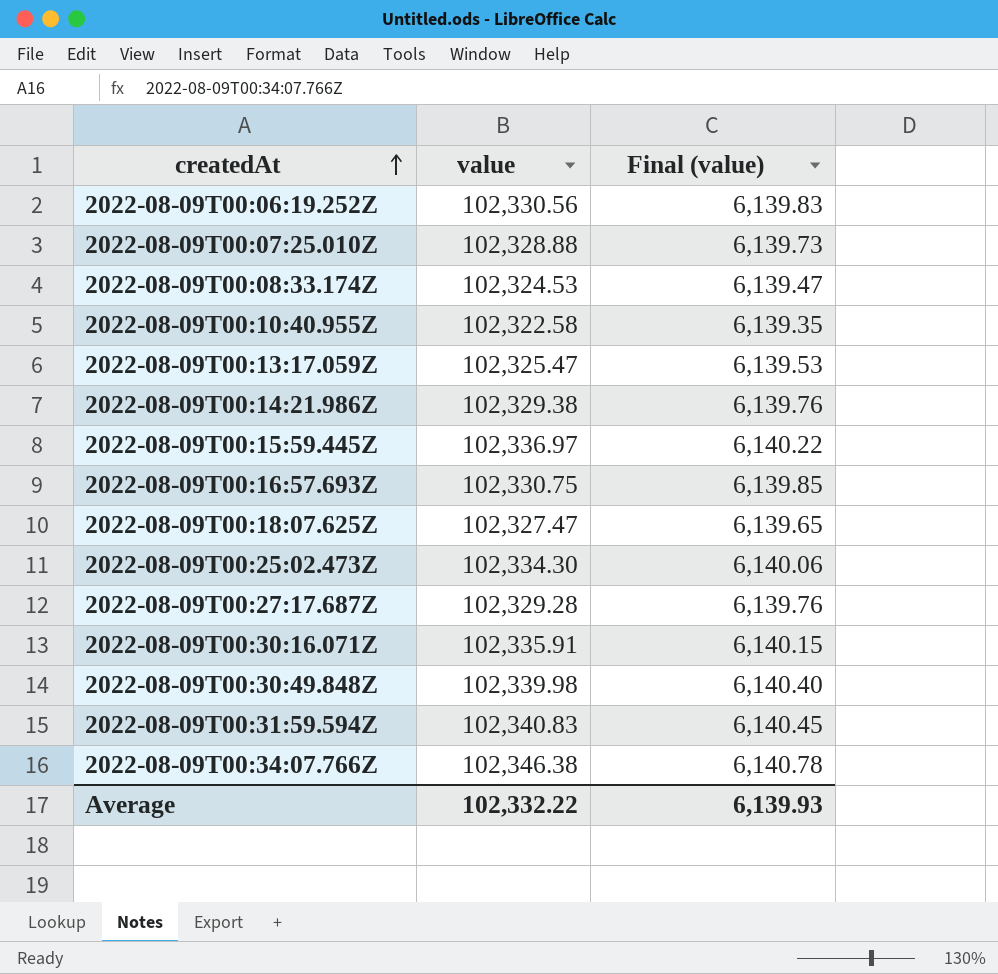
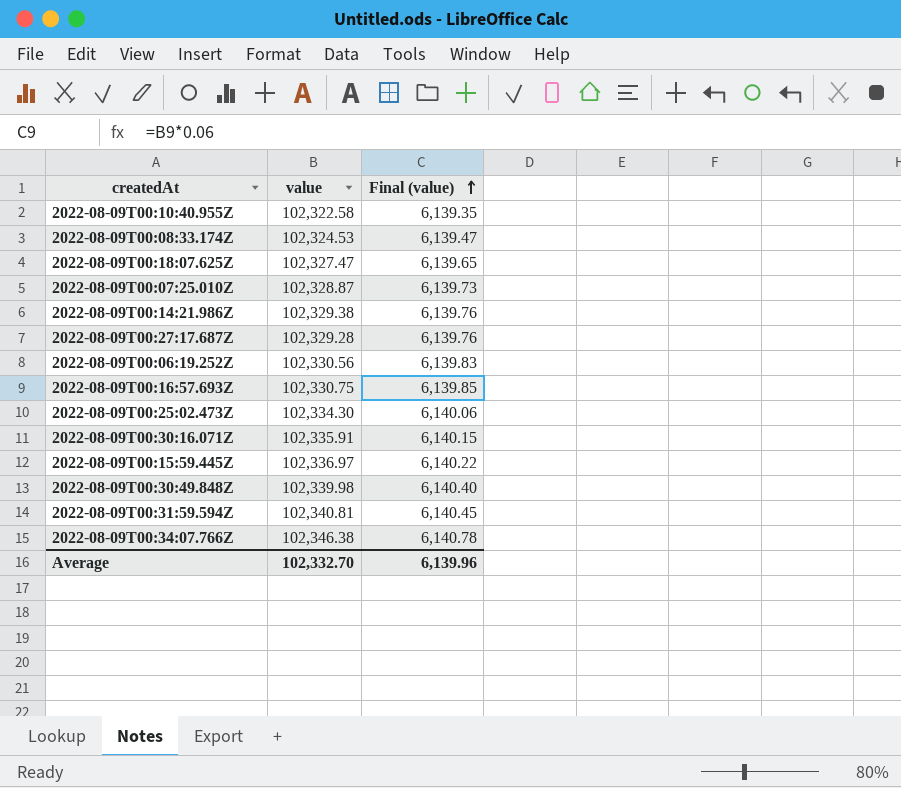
row order: createdAt ascending -> Final (value) ascending
row 2022-08-09T00:13:17.059Z: 102,325.47 | 6,139.53 -> none
2022-08-09T00:07:25.010Z | value: 102,328.88 -> 102,328.87
2022-08-09T00:31:59.594Z | value: 102,340.83 -> 102,340.81
Average | value: 102,332.22 -> 102,332.70
Average | Final (value): 6,139.93 -> 6,139.96

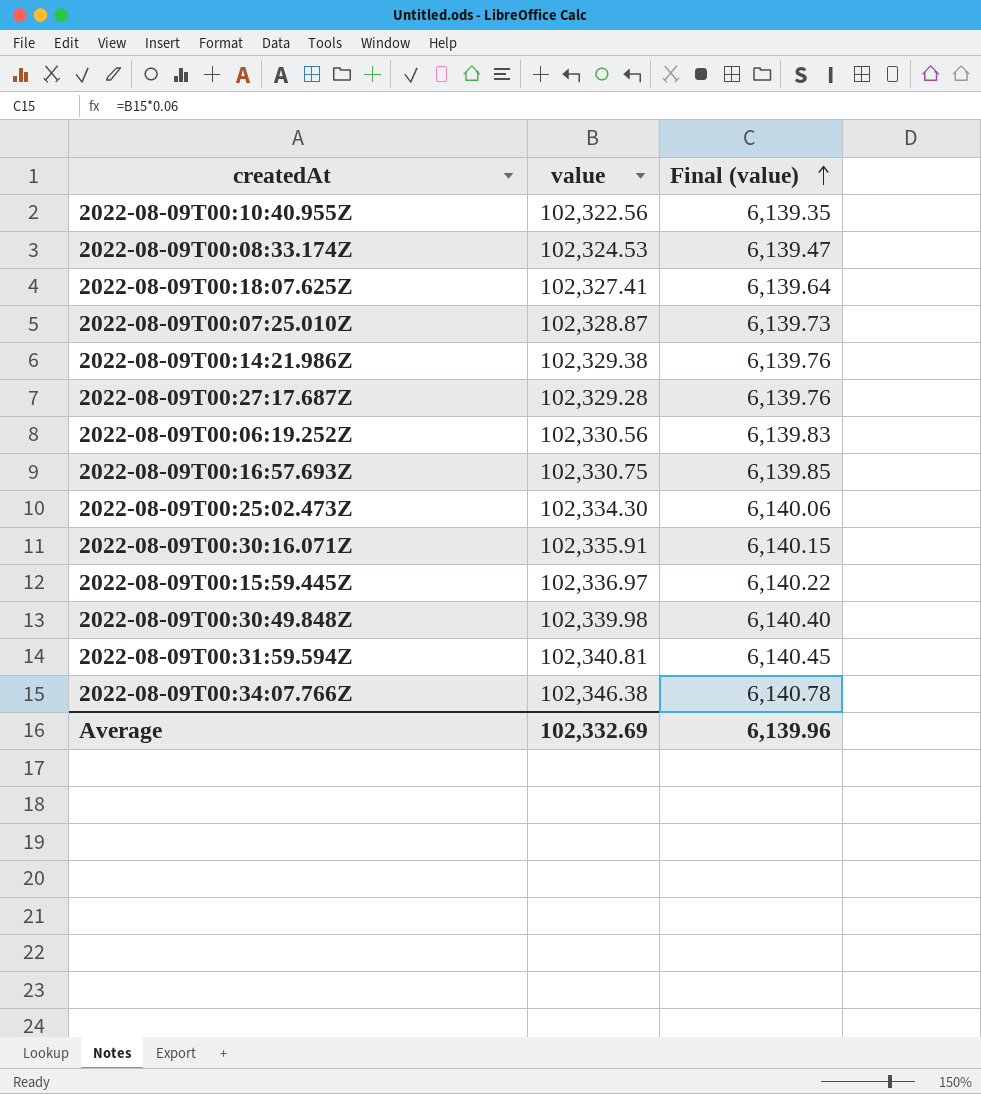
2022-08-09T00:10:40.955Z | value: 102,322.58 -> 102,322.56
2022-08-09T00:18:07.625Z | value: 102,327.47 -> 102,327.41
2022-08-09T00:18:07.625Z | Final (value): 6,139.65 -> 6,139.64
Average | value: 102,332.70 -> 102,332.69

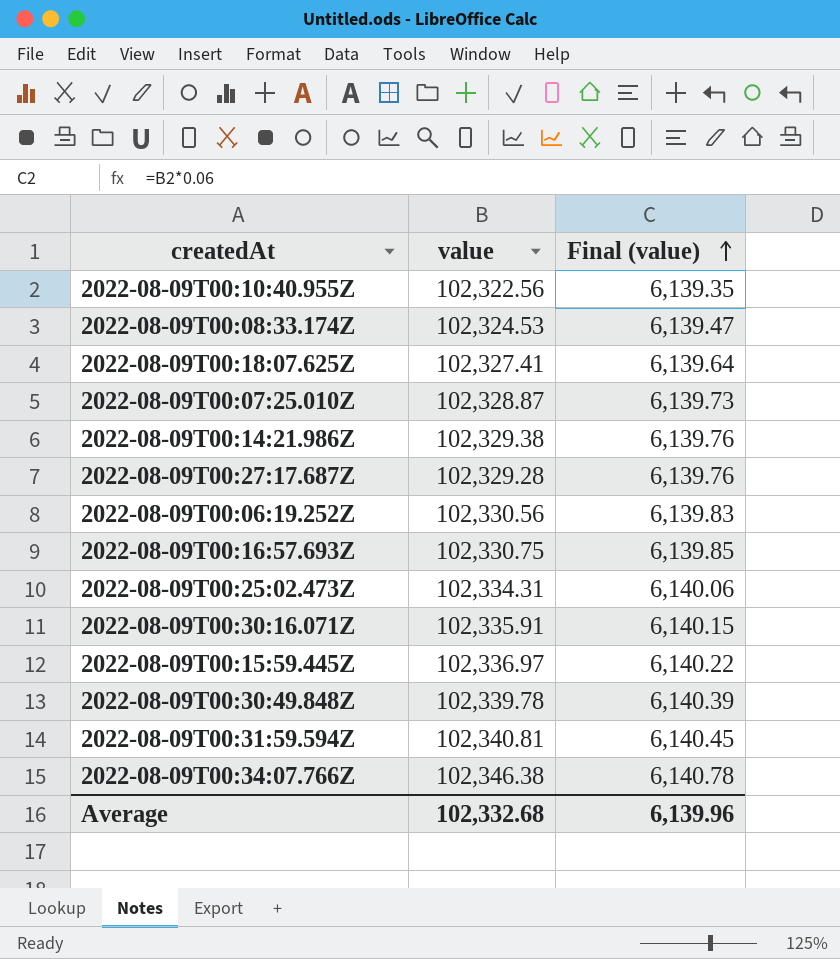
2022-08-09T00:25:02.473Z | value: 102,334.30 -> 102,334.31
2022-08-09T00:30:49.848Z | value: 102,339.98 -> 102,339.78
2022-08-09T00:30:49.848Z | Final (value): 6,140.40 -> 6,140.39
Average | value: 102,332.69 -> 102,332.68

